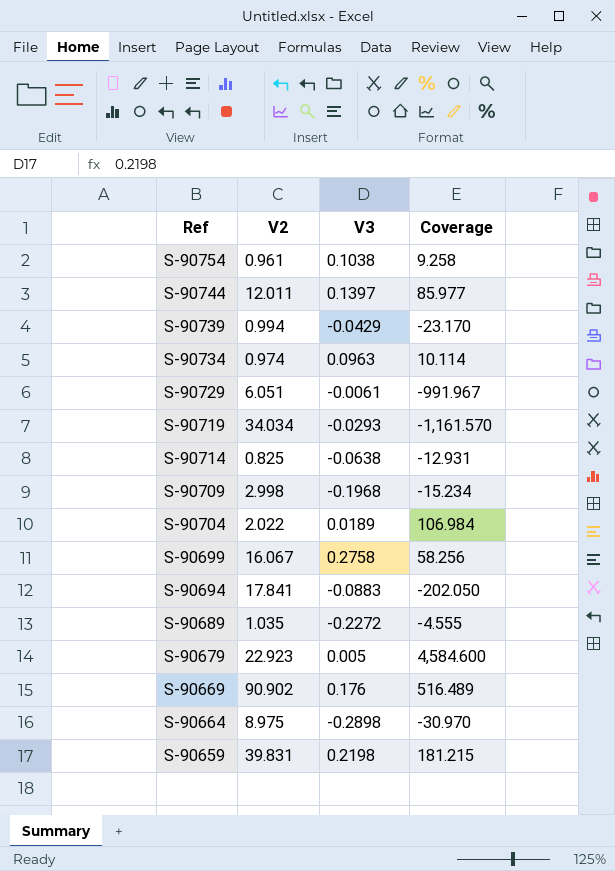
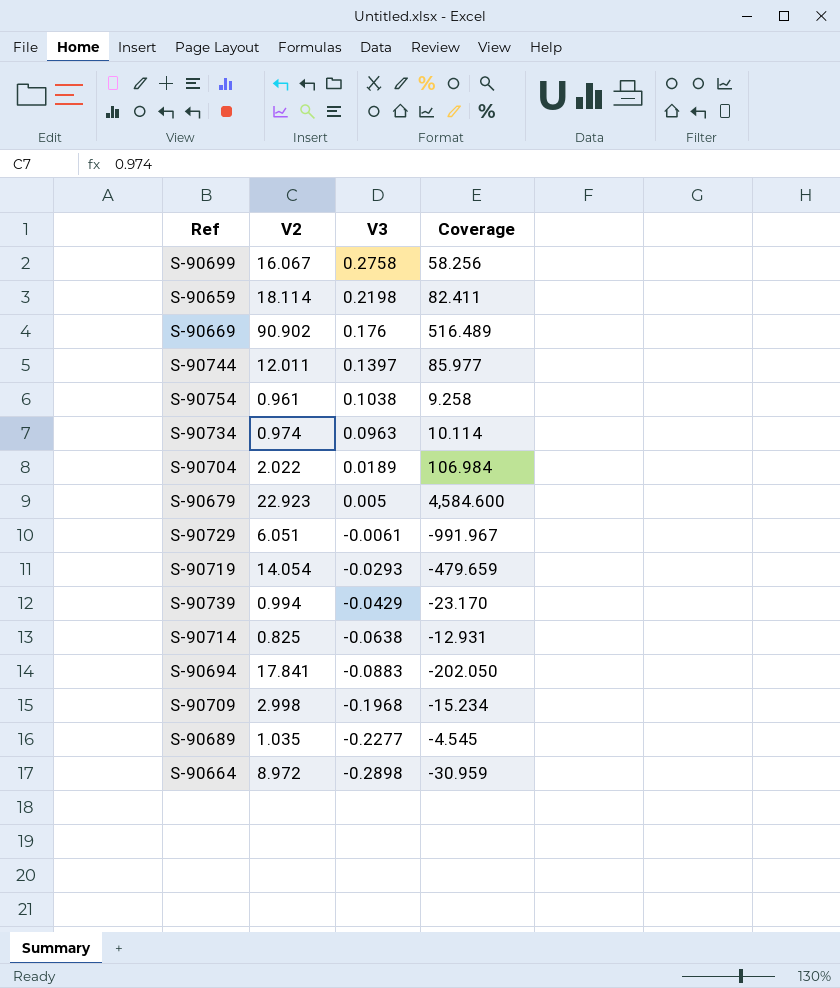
row order: Ref descending -> V3 descending
S-90659 | V2: 39.831 -> 18.114
S-90659 | Coverage: 181.215 -> 82.411
S-90719 | V2: 34.034 -> 14.054
S-90719 | Coverage: -1,161.570 -> -479.659
S-90689 | V3: -0.2272 -> -0.2277
S-90689 | Coverage: -4.555 -> -4.545
S-90664 | V2: 8.975 -> 8.972
S-90664 | Coverage: -30.970 -> -30.959

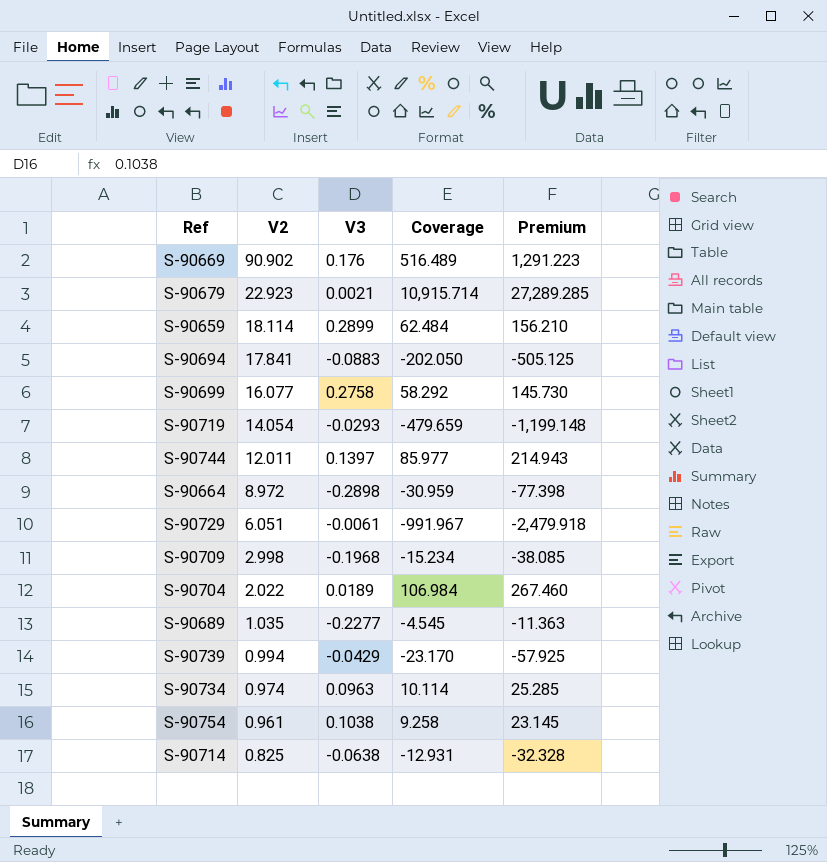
row order: V3 descending -> V2 descending
column Premium | formula: none -> [Coverage] * 2.5
S-90679 | V3: 0.005 -> 0.0021
S-90679 | Coverage: 4,584.600 -> 10,915.714
S-90659 | V3: 0.2198 -> 0.2899
S-90659 | Coverage: 82.411 -> 62.484
S-90699 | V2: 16.067 -> 16.077
S-90699 | Coverage: 58.256 -> 58.292

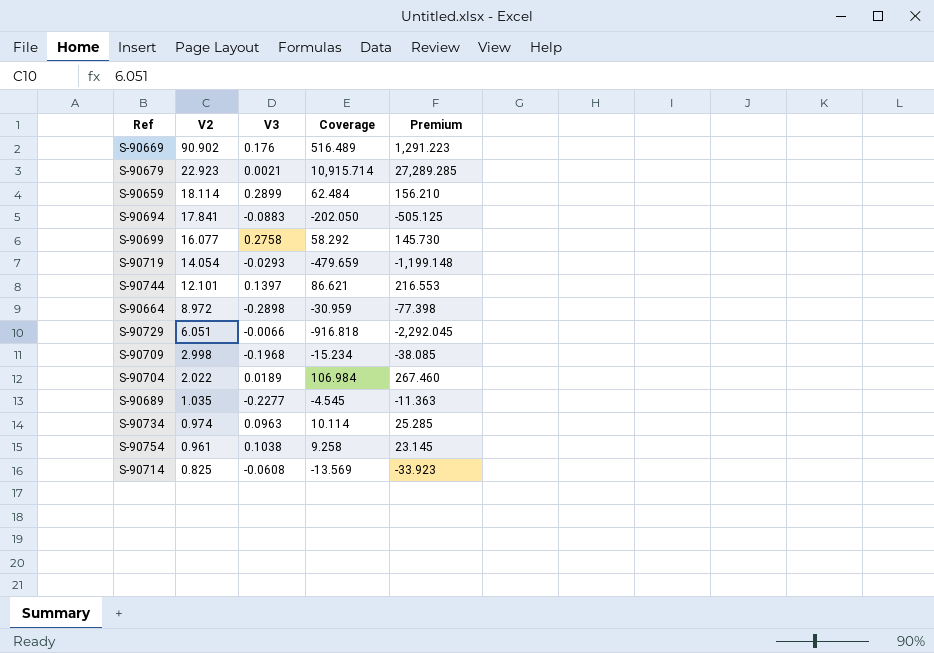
row S-90739: 0.994 | -0.0429 | -23.170 | -57.925 -> none
S-90744 | V2: 12.011 -> 12.101
S-90744 | Coverage: 85.977 -> 86.621
S-90744 | Premium: 214.943 -> 216.553
S-90729 | V3: -0.0061 -> -0.0066
S-90729 | Coverage: -991.967 -> -916.818
S-90729 | Premium: -2,479.918 -> -2,292.045
S-90714 | V3: -0.0638 -> -0.0608
S-90714 | Coverage: -12.931 -> -13.569
S-90714 | Premium: -32.328 -> -33.923

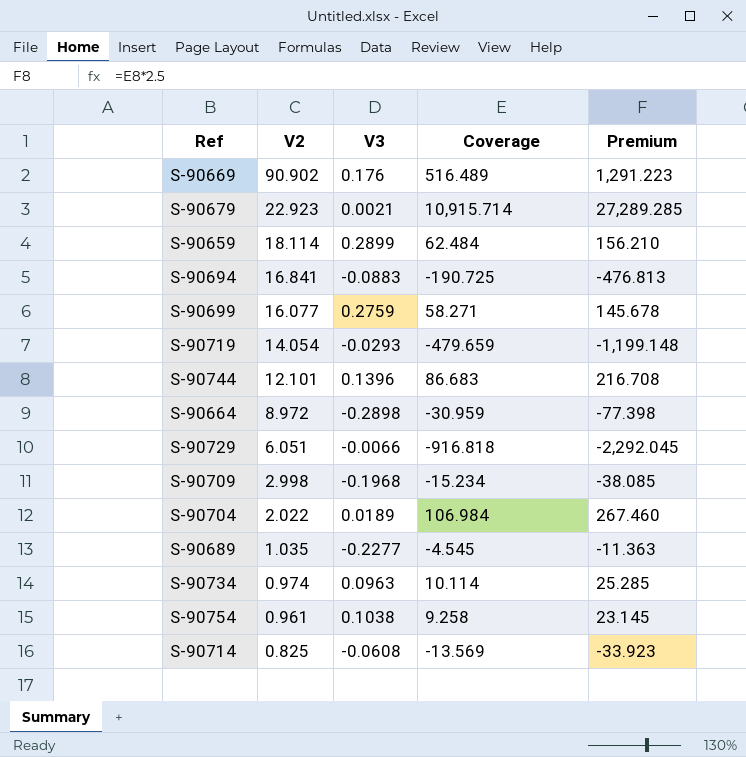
S-90694 | V2: 17.841 -> 16.841
S-90694 | Coverage: -202.050 -> -190.725
S-90694 | Premium: -505.125 -> -476.813
S-90699 | V3: 0.2758 -> 0.2759
S-90699 | Coverage: 58.292 -> 58.271
S-90699 | Premium: 145.730 -> 145.678
S-90744 | V3: 0.1397 -> 0.1396
S-90744 | Coverage: 86.621 -> 86.683
S-90744 | Premium: 216.553 -> 216.708

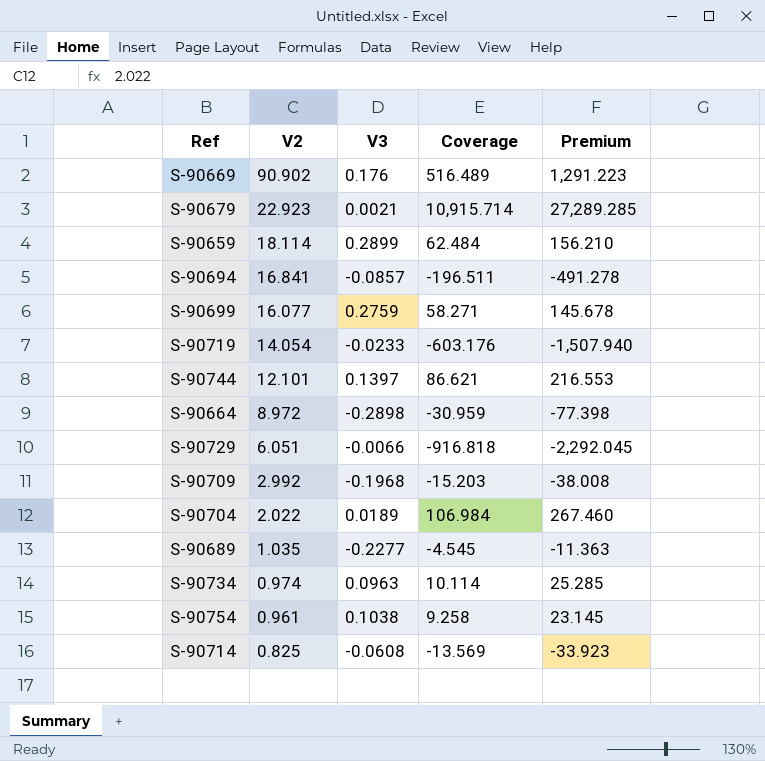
S-90694 | V3: -0.0883 -> -0.0857
S-90694 | Coverage: -190.725 -> -196.511
S-90694 | Premium: -476.813 -> -491.278
S-90719 | V3: -0.0293 -> -0.0233
S-90719 | Coverage: -479.659 -> -603.176
S-90719 | Premium: -1,199.148 -> -1,507.940
S-90744 | V3: 0.1396 -> 0.1397
S-90744 | Coverage: 86.683 -> 86.621
S-90744 | Premium: 216.708 -> 216.553
S-90709 | V2: 2.998 -> 2.992
S-90709 | Coverage: -15.234 -> -15.203
S-90709 | Premium: -38.085 -> -38.008

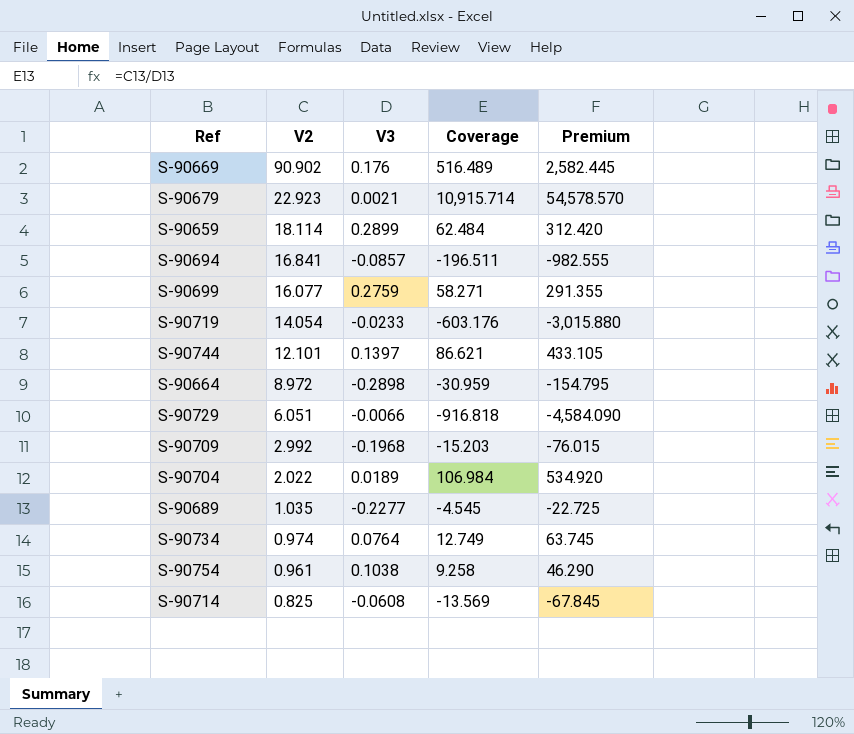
column Premium | formula: [Coverage] * 2.5 -> [Coverage] * 5
S-90734 | V3: 0.0963 -> 0.0764
S-90734 | Coverage: 10.114 -> 12.749

